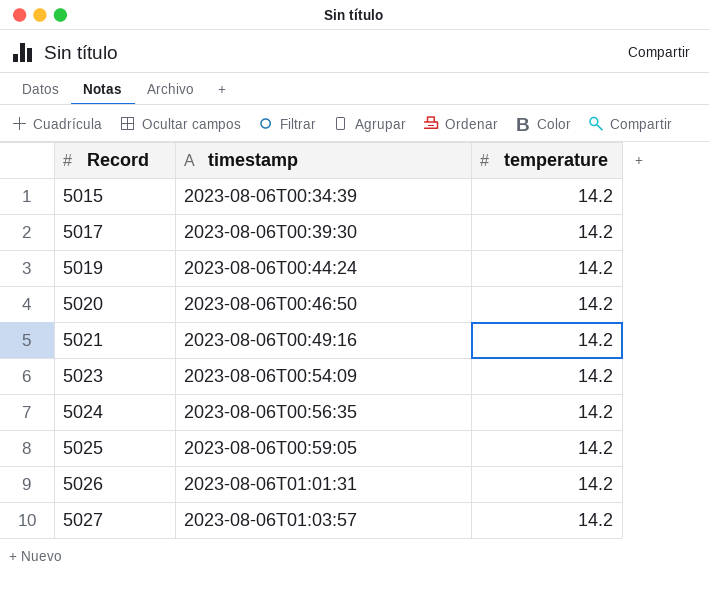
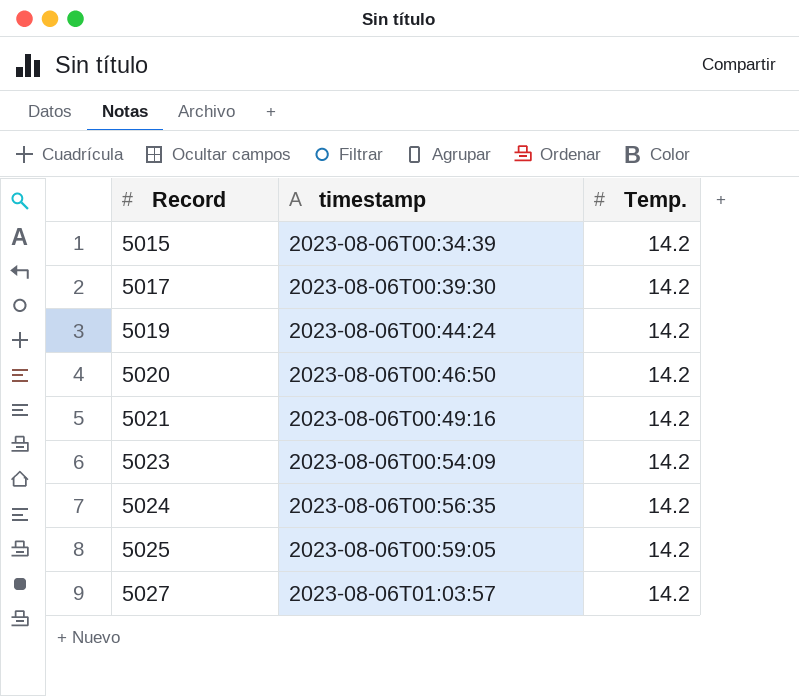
column name: temperature -> Temp.
row 5026: 2023-08-06T01:01:31 | 14.2 -> none

